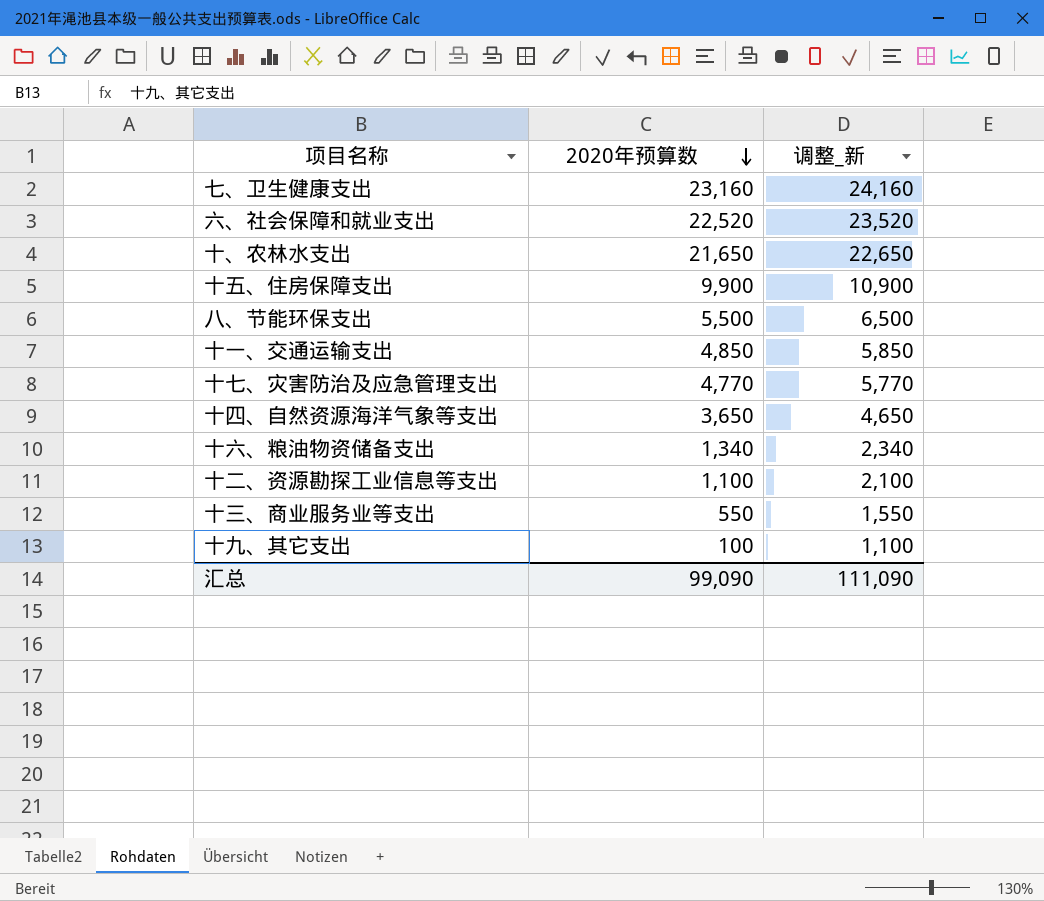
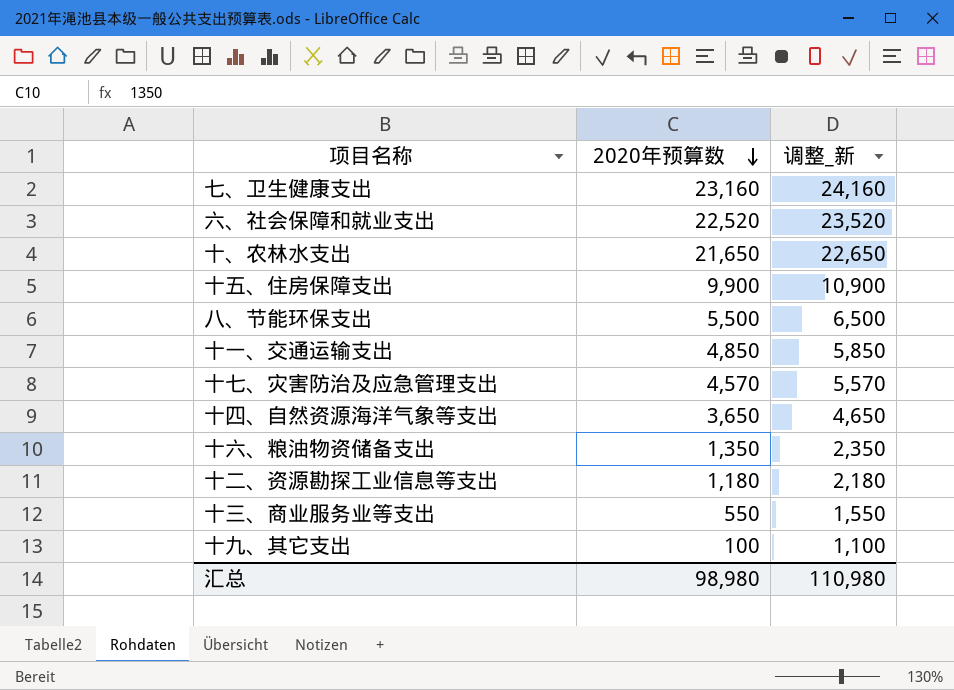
十七、灾害防治及应急管理支出 | 2020年预算数: 4,770 -> 4,570
十七、灾害防治及应急管理支出 | 调整_新: 5,770 -> 5,570
十六、粮油物资储备支出 | 2020年预算数: 1,340 -> 1,350
十六、粮油物资储备支出 | 调整_新: 2,340 -> 2,350
十二、资源勘探工业信息等支出 | 2020年预算数: 1,100 -> 1,180
十二、资源勘探工业信息等支出 | 调整_新: 2,100 -> 2,180
汇总 | 2020年预算数: 99,090 -> 98,980
汇总 | 调整_新: 111,090 -> 110,980

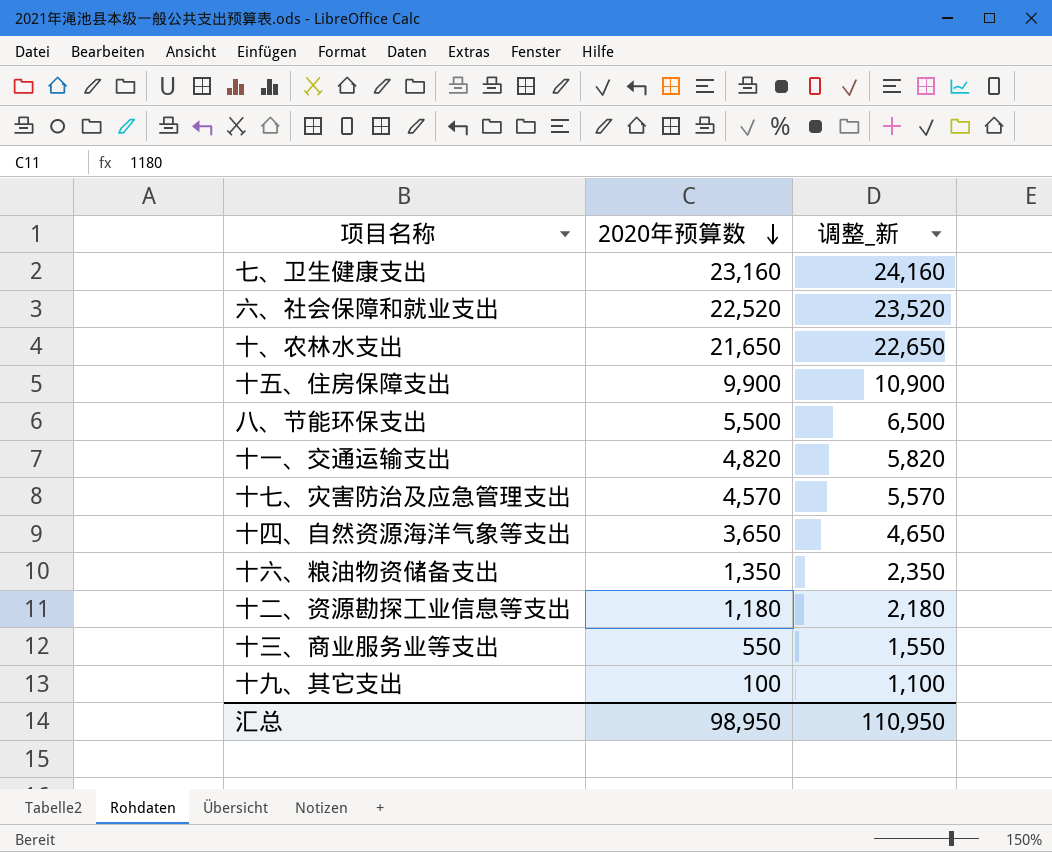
十一、交通运输支出 | 2020年预算数: 4,850 -> 4,820
十一、交通运输支出 | 调整_新: 5,850 -> 5,820
汇总 | 2020年预算数: 98,980 -> 98,950
汇总 | 调整_新: 110,980 -> 110,950

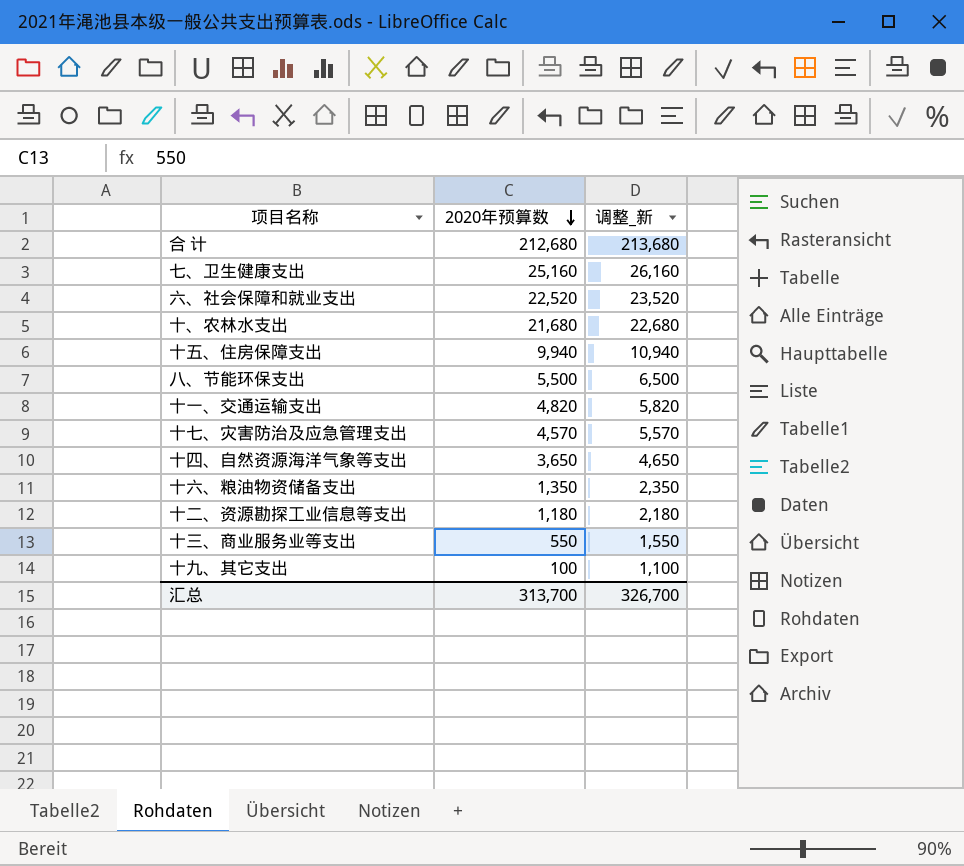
row 合 计: none -> 212,680 | 213,680
七、卫生健康支出 | 2020年预算数: 23,160 -> 25,160
七、卫生健康支出 | 调整_新: 24,160 -> 26,160
十、农林水支出 | 2020年预算数: 21,650 -> 21,680
十、农林水支出 | 调整_新: 22,650 -> 22,680
十五、住房保障支出 | 2020年预算数: 9,900 -> 9,940
十五、住房保障支出 | 调整_新: 10,900 -> 10,940
汇总 | 2020年预算数: 98,950 -> 313,700
汇总 | 调整_新: 110,950 -> 326,700

